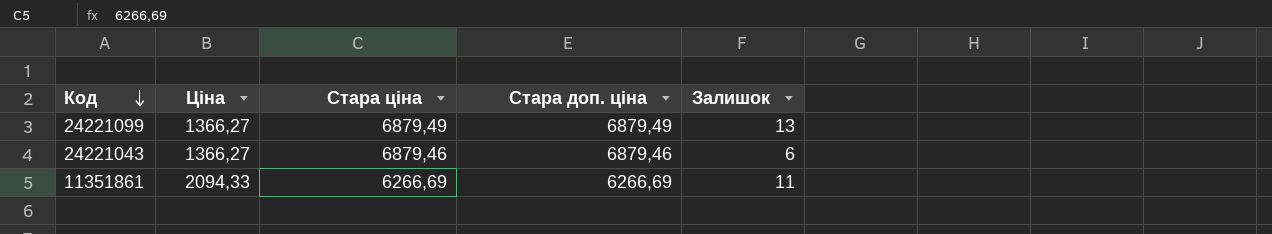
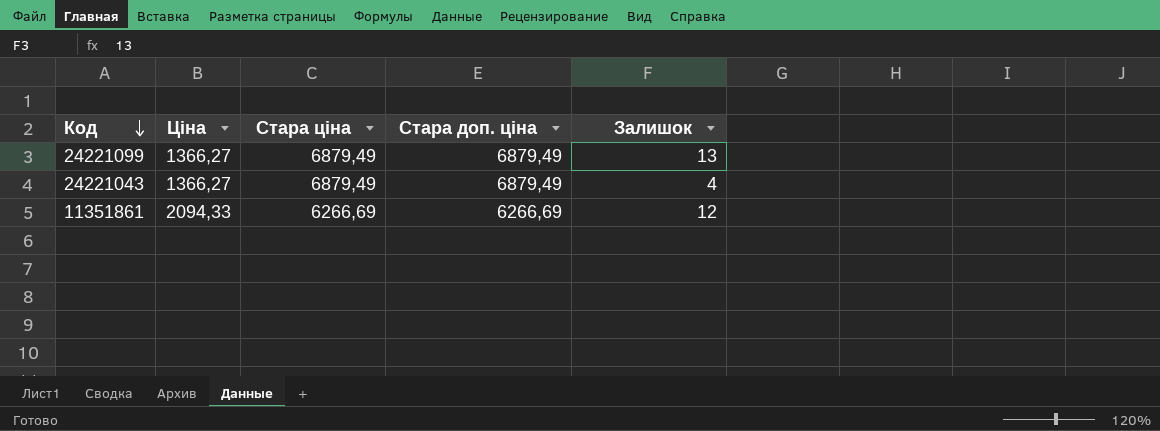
24221043 | Стара ціна: 6879,46 -> 6879,49
24221043 | Стара доп. ціна: 6879,46 -> 6879,49
24221043 | Залишок: 6 -> 4
11351861 | Залишок: 11 -> 12

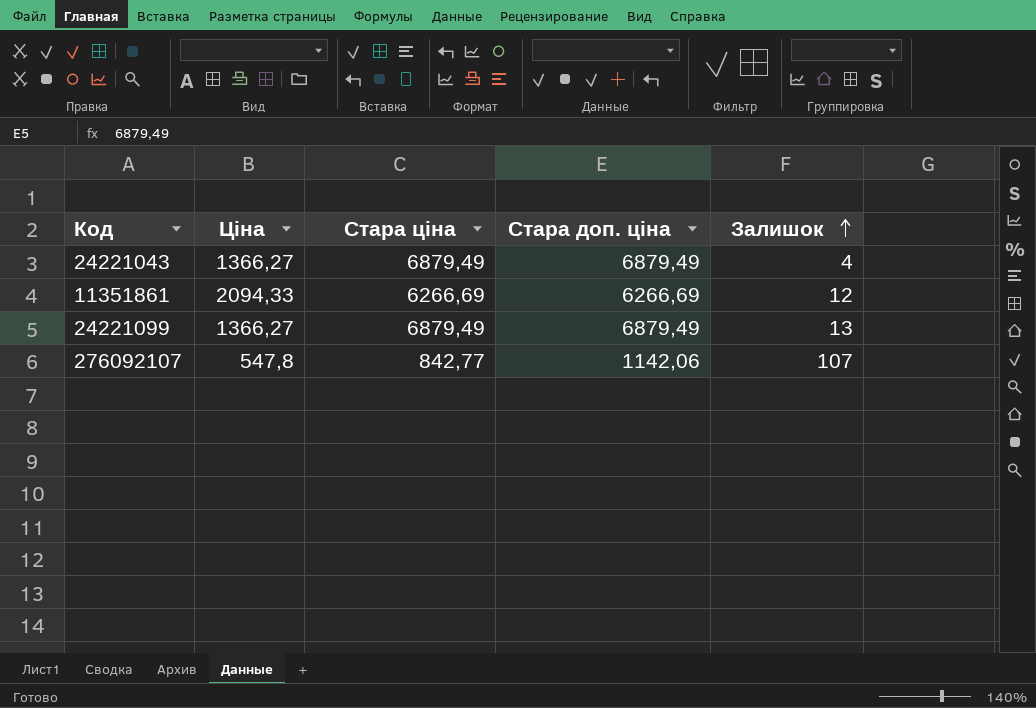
row order: Код descending -> Залишок ascending
row 276092107: none -> 547,8 | 842,77 | 1142,06 | 107

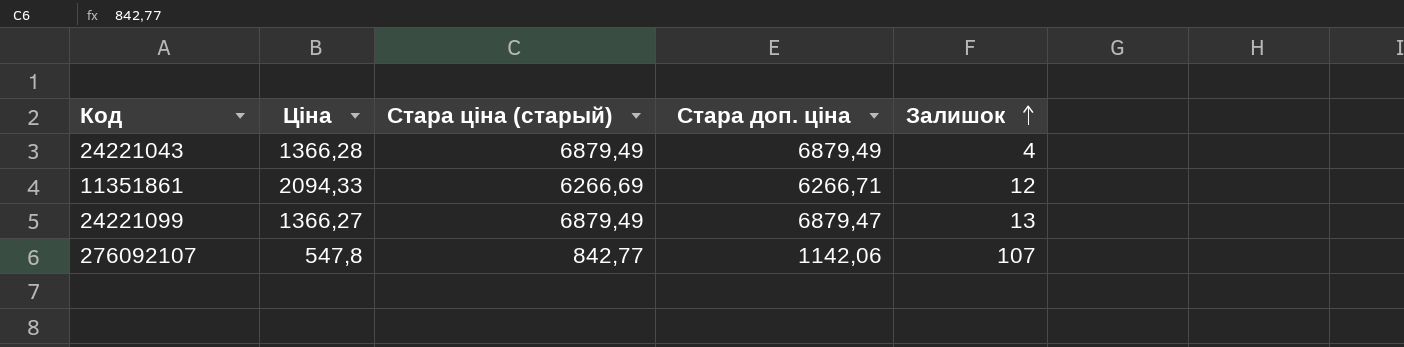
column name: Стара ціна -> Стара ціна (старый)
24221043 | Ціна: 1366,27 -> 1366,28
11351861 | Стара доп. ціна: 6266,69 -> 6266,71
24221099 | Стара доп. ціна: 6879,49 -> 6879,47

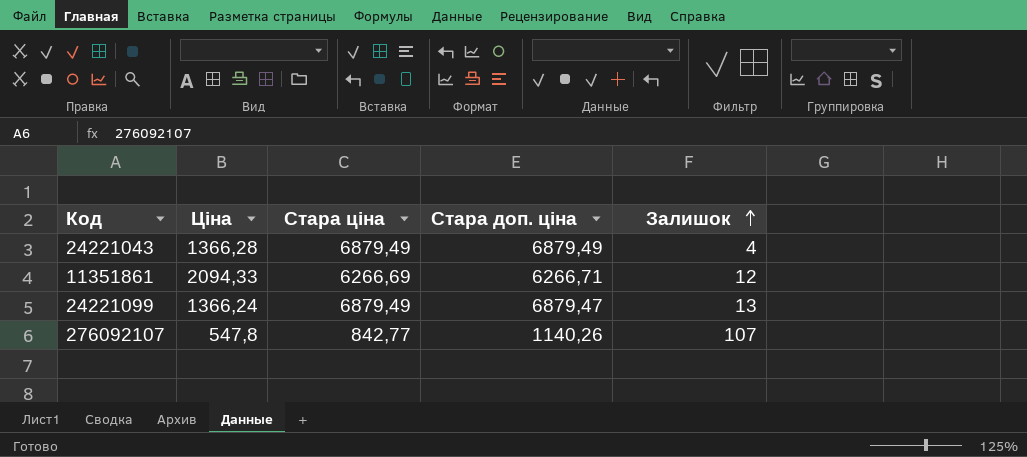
column name: Стара ціна (старый) -> Стара ціна
24221099 | Ціна: 1366,27 -> 1366,24
276092107 | Стара доп. ціна: 1142,06 -> 1140,26

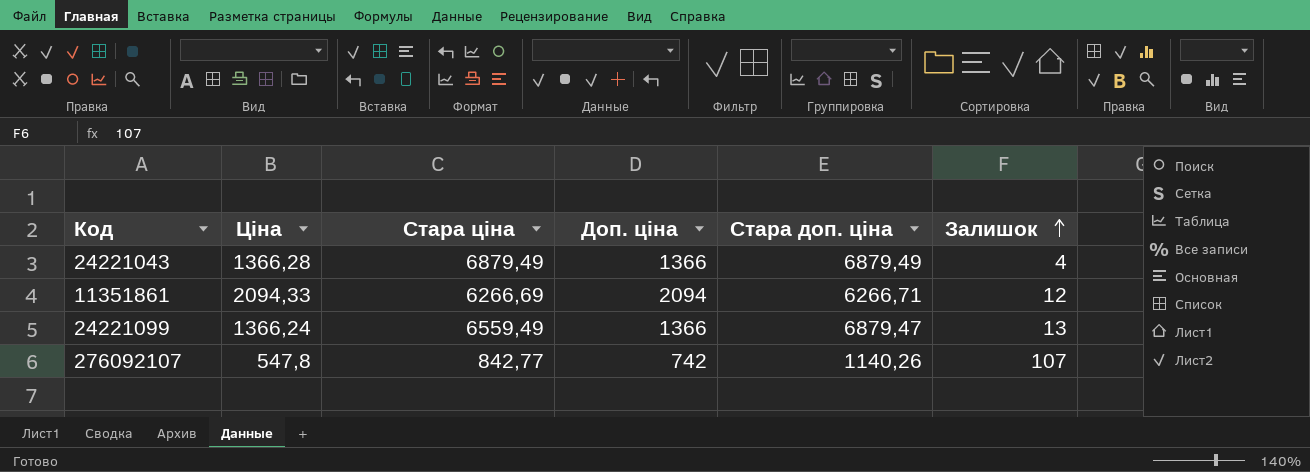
column Доп. ціна | position: none -> 4
24221099 | Стара ціна: 6879,49 -> 6559,49

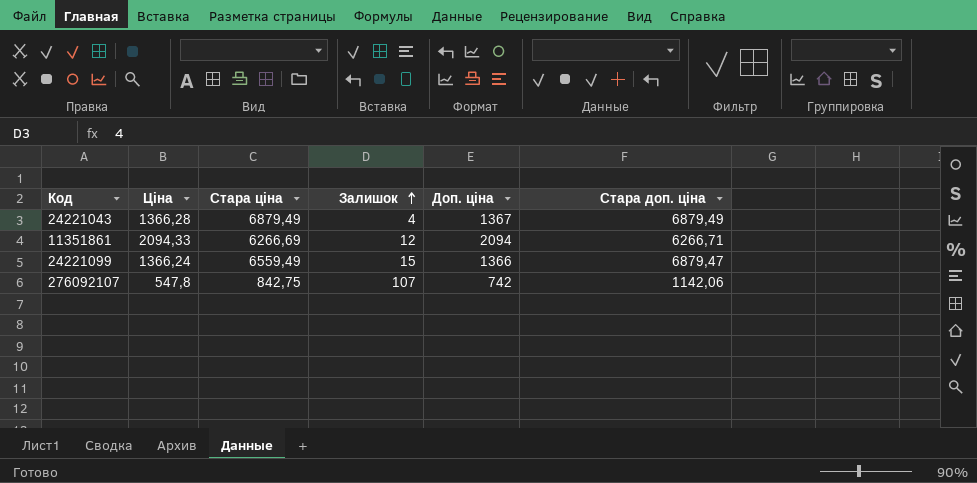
column Залишок | position: 6 -> 4
24221043 | Доп. ціна: 1366 -> 1367
24221099 | Залишок: 13 -> 15
276092107 | Стара ціна: 842,77 -> 842,75
276092107 | Стара доп. ціна: 1140,26 -> 1142,06

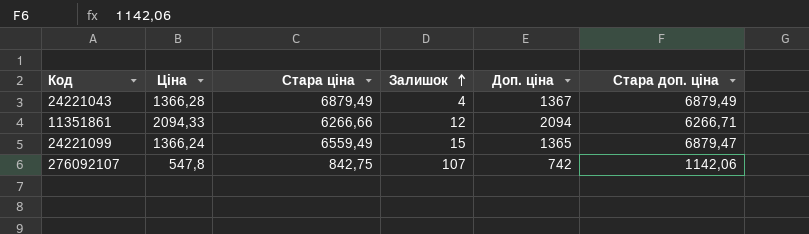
11351861 | Стара ціна: 6266,69 -> 6266,66
24221099 | Доп. ціна: 1366 -> 1365

